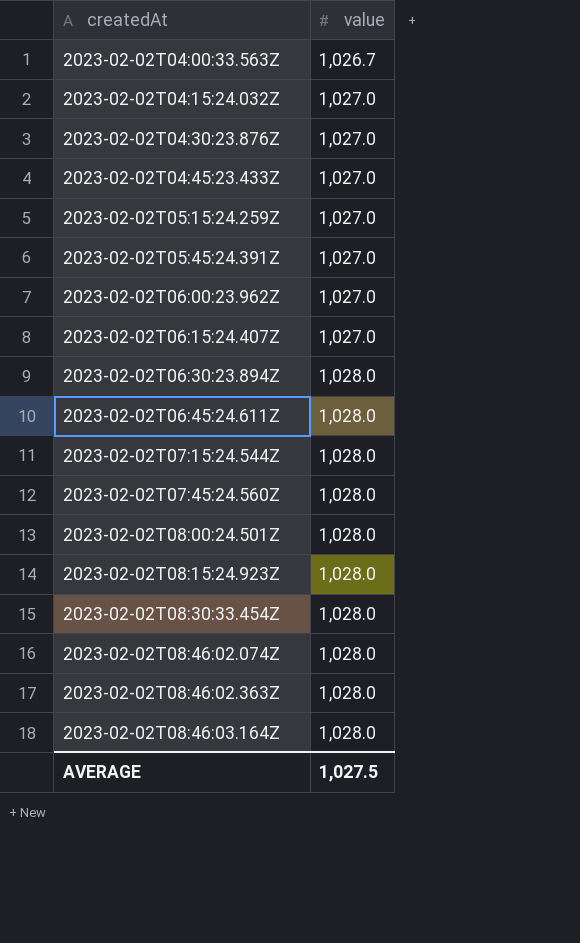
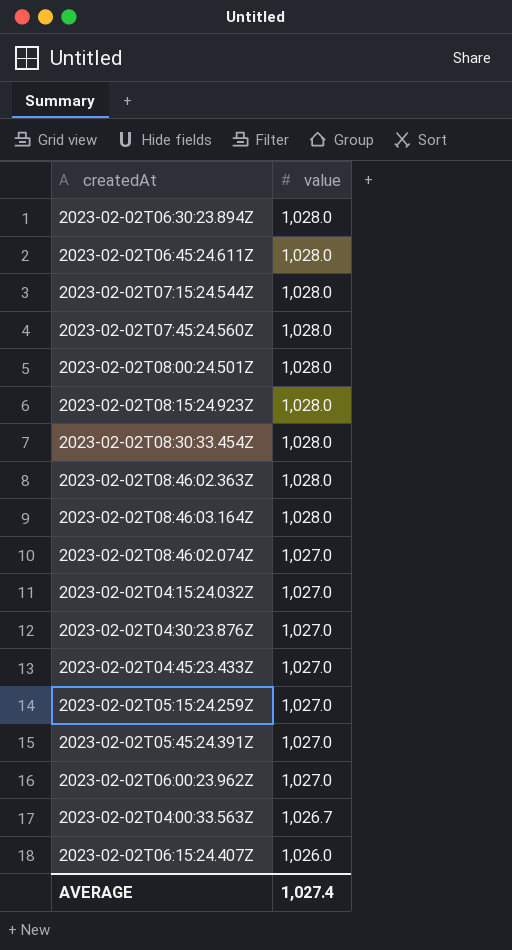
row order: createdAt ascending -> value descending
2023-02-02T08:46:02.074Z | value: 1,028.0 -> 1,027.0
2023-02-02T06:15:24.407Z | value: 1,027.0 -> 1,026.0
AVERAGE | value: 1,027.5 -> 1,027.4

